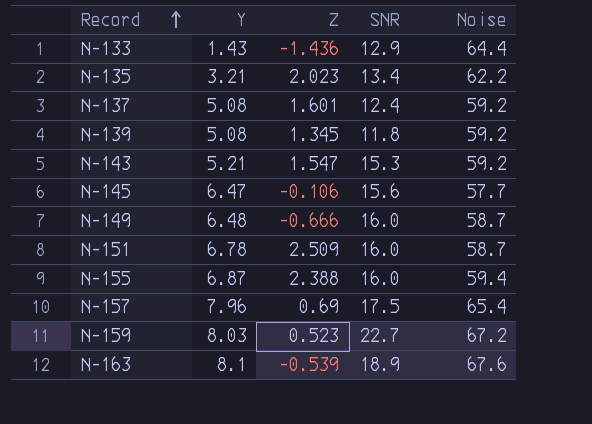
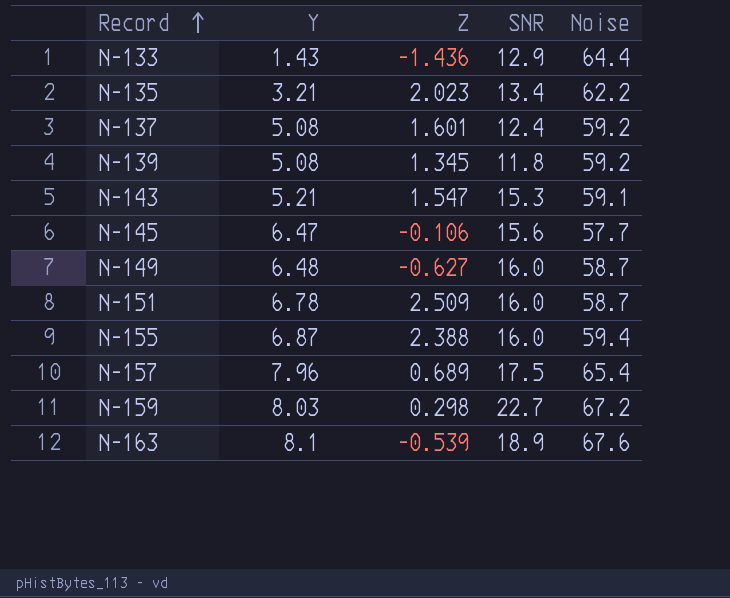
N-143 | Noise: 59.2 -> 59.1
N-149 | Z: -0.666 -> -0.627
N-157 | Z: 0.69 -> 0.689
N-159 | Z: 0.523 -> 0.298

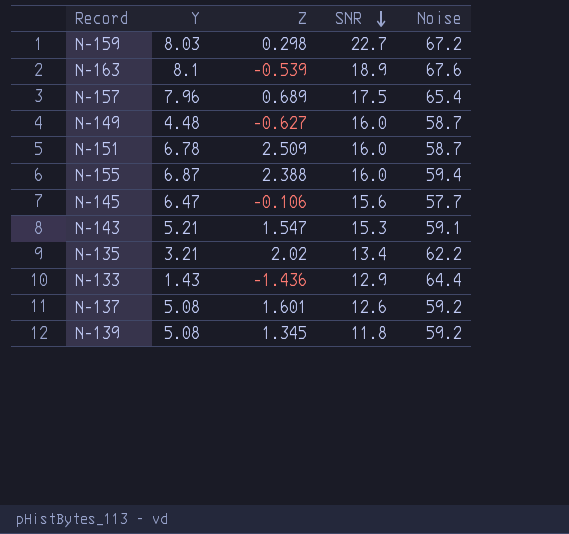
row order: Record ascending -> SNR descending
N-149 | Y: 6.48 -> 4.48
N-135 | Z: 2.023 -> 2.02
N-137 | SNR: 12.4 -> 12.6

